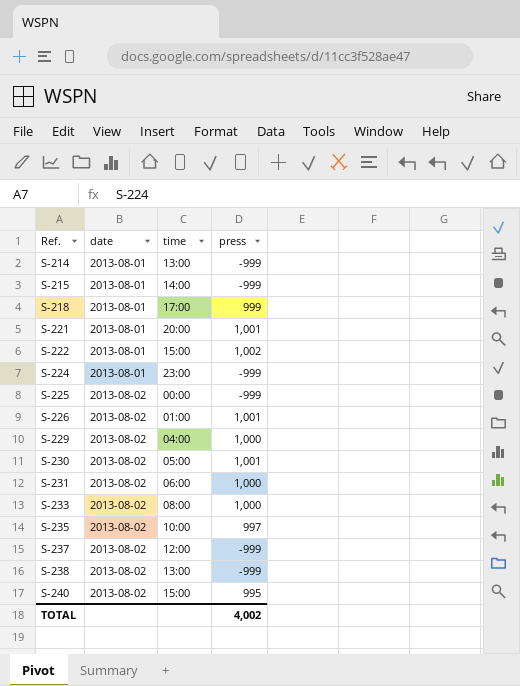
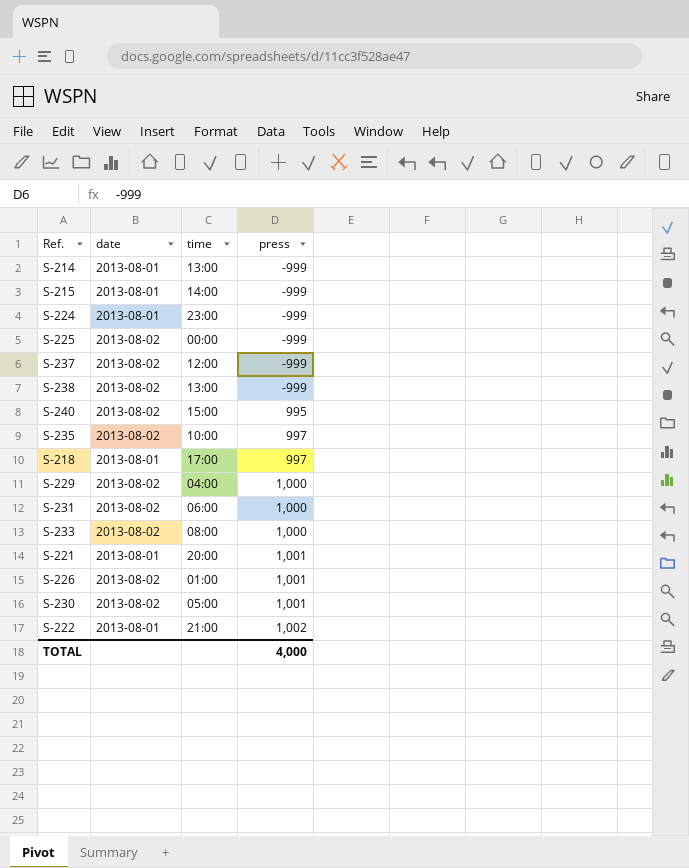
row order: Ref. ascending -> press ascending
S-218 | press: 999 -> 997
S-222 | time: 15:00 -> 21:00
TOTAL | press: 4,002 -> 4,000

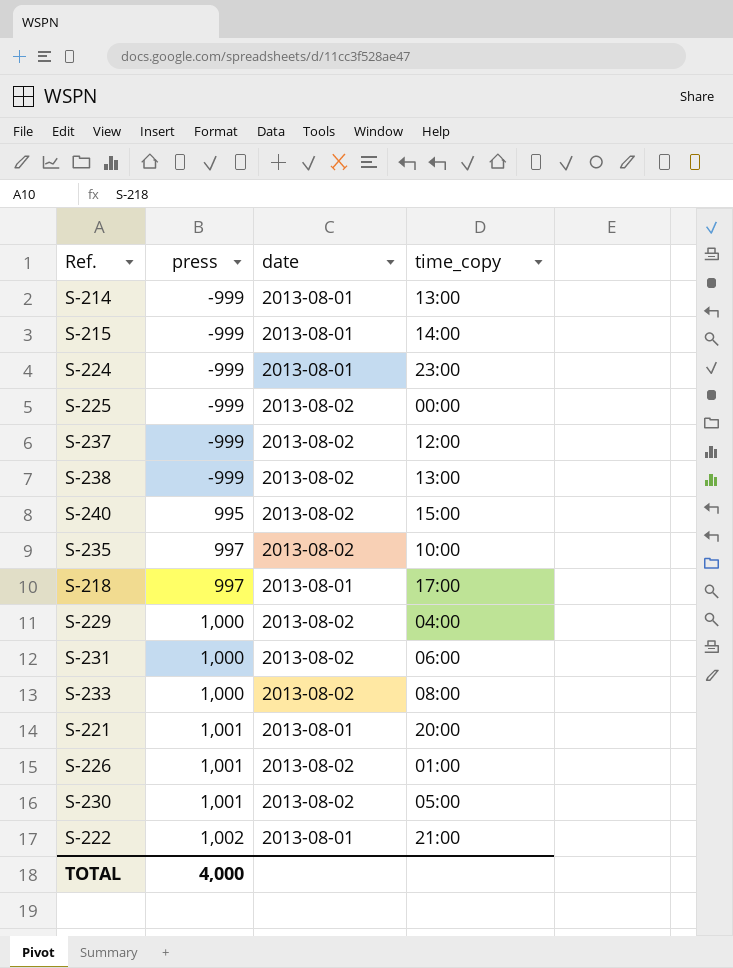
column press | position: 4 -> 2
column name: time -> time_copy

